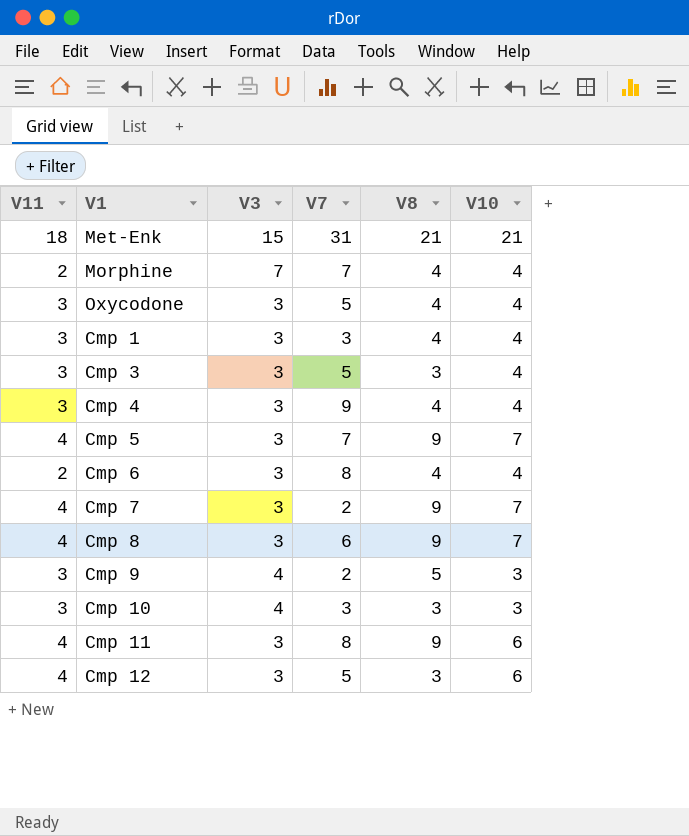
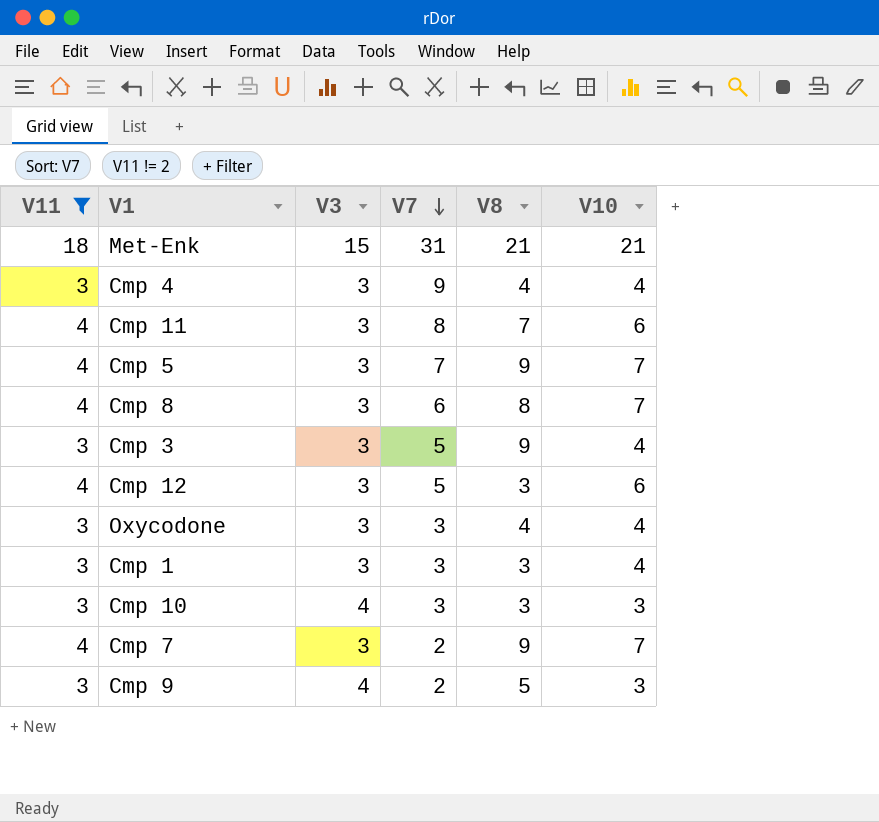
filter: none -> V11 != 2
row order: none -> V7 descending
Cmp 11 | V8: 9 -> 7
Cmp 8 | V8: 9 -> 8
Cmp 3 | V8: 3 -> 9
Oxycodone | V7: 5 -> 3
Cmp 1 | V8: 4 -> 3

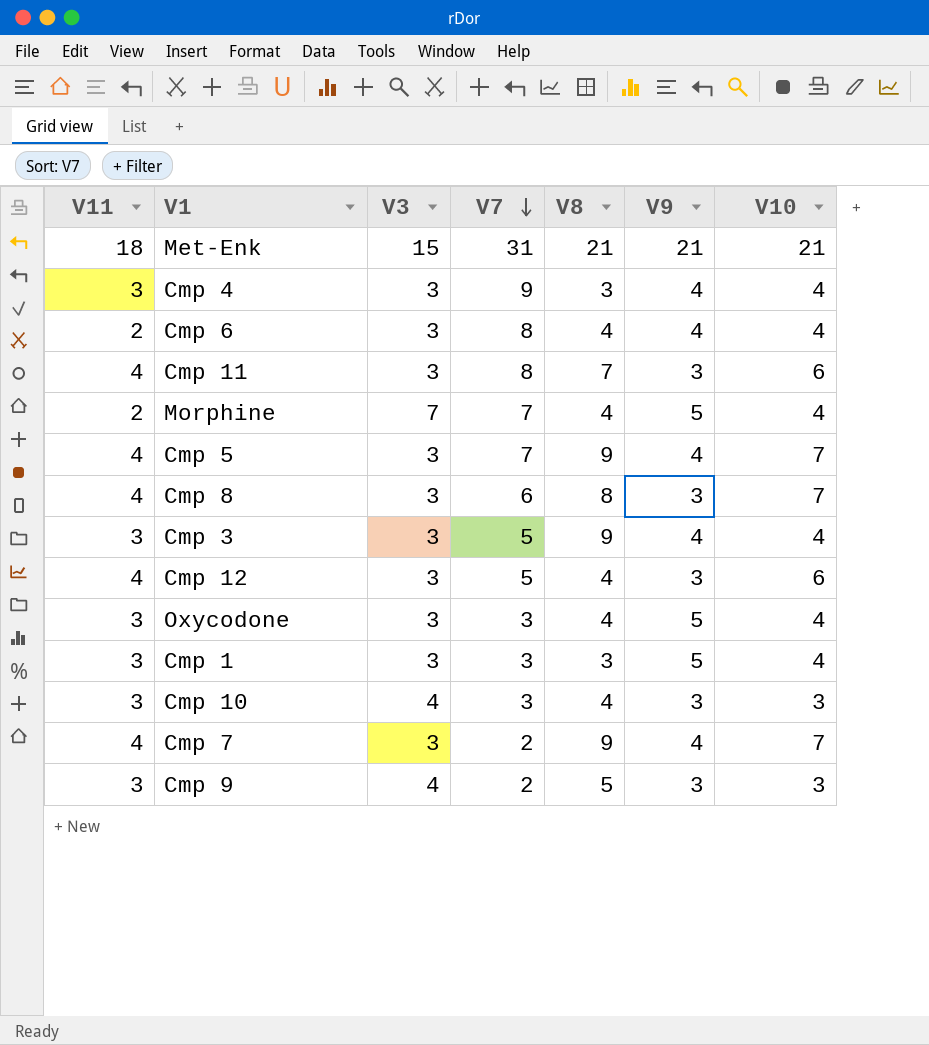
filter: V11 != 2 -> none
column V9 | position: none -> 6
Cmp 4 | V8: 4 -> 3
Cmp 12 | V8: 3 -> 4
Cmp 10 | V8: 3 -> 4

